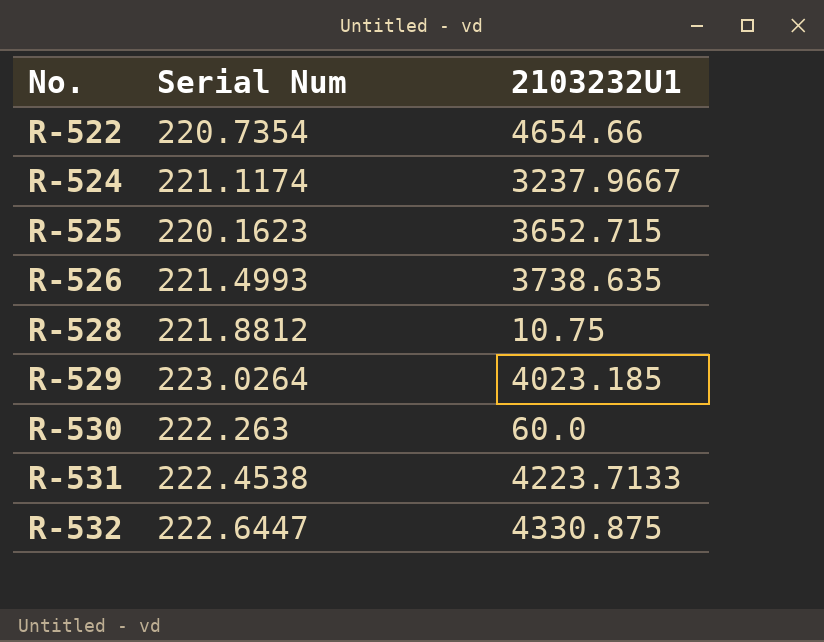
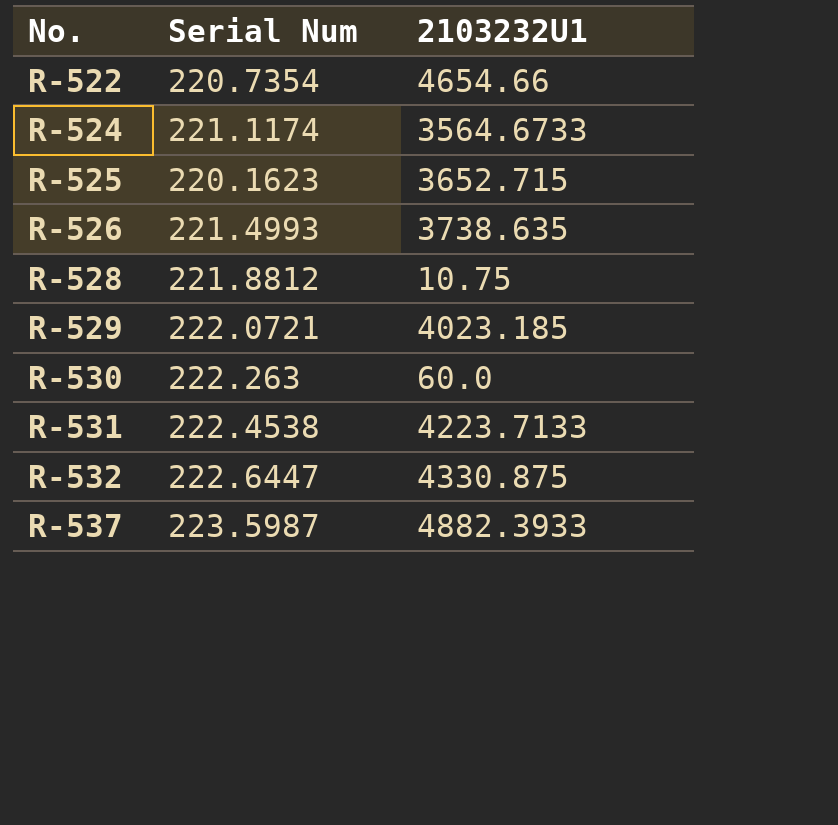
R-524 | 2103232U1: 3237.9667 -> 3564.6733
R-529 | Serial Num: 223.0264 -> 222.0721
row R-537: none -> 223.5987 | 4882.3933

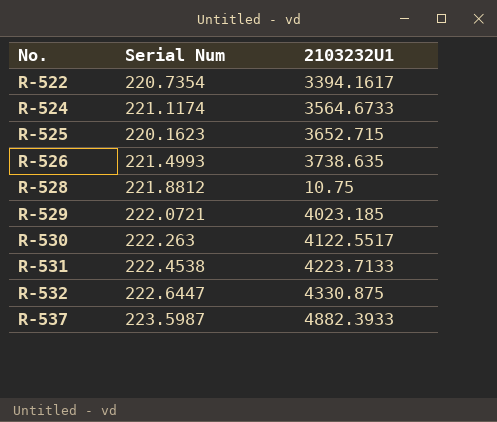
R-522 | 2103232U1: 4654.66 -> 3394.1617
R-530 | 2103232U1: 60.0 -> 4122.5517

